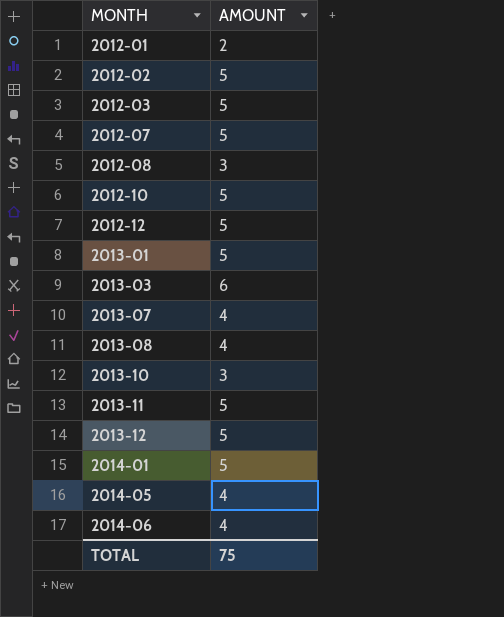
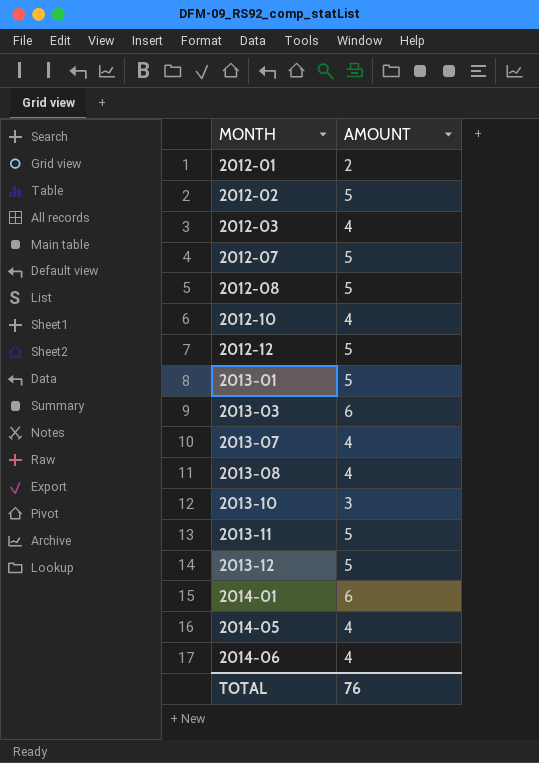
2012-03 | AMOUNT: 5 -> 4
2012-08 | AMOUNT: 3 -> 5
2012-10 | AMOUNT: 5 -> 4
2014-01 | AMOUNT: 5 -> 6
TOTAL | AMOUNT: 75 -> 76

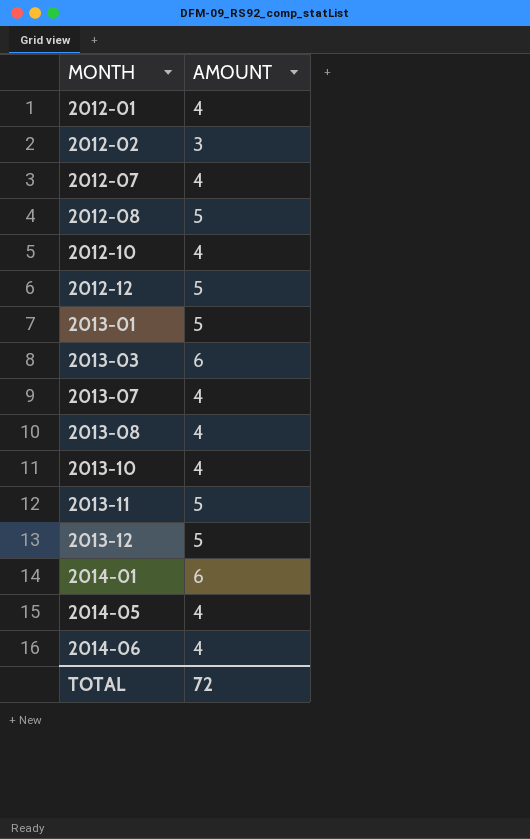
row 2012-03: 4 -> none
2012-01 | AMOUNT: 2 -> 4
2012-02 | AMOUNT: 5 -> 3
2012-07 | AMOUNT: 5 -> 4
2013-10 | AMOUNT: 3 -> 4
TOTAL | AMOUNT: 76 -> 72

